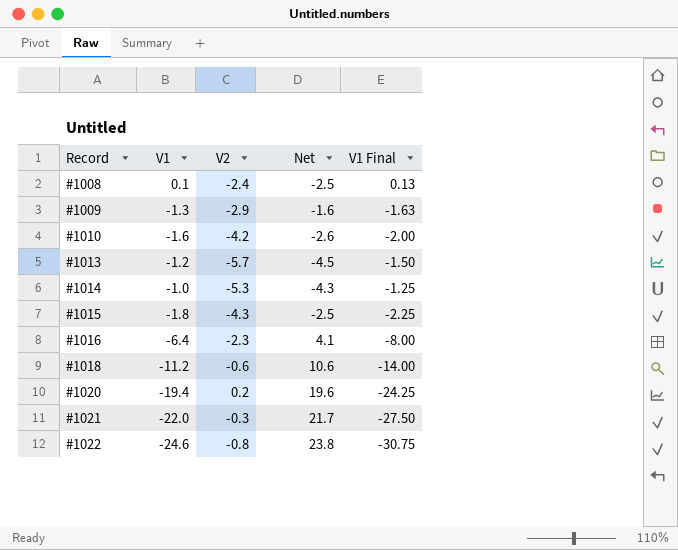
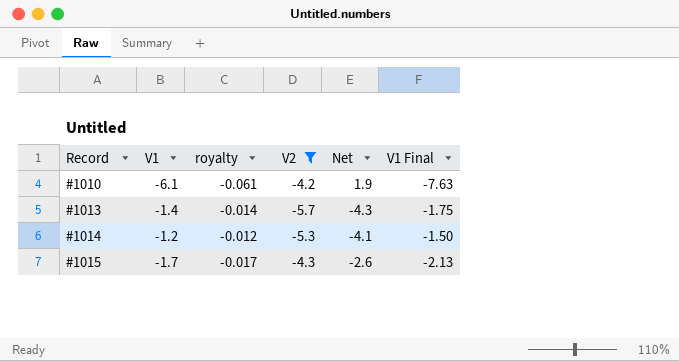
filter: none -> V2 <= -4.2
column royalty | formula: none -> [V1] * 0.01
#1010 | V1: -1.6 -> -6.1
#1010 | Net: -2.6 -> 1.9
#1010 | V1 Final: -2.00 -> -7.63
#1013 | V1: -1.2 -> -1.4
#1013 | Net: -4.5 -> -4.3
#1013 | V1 Final: -1.50 -> -1.75
#1014 | V1: -1.0 -> -1.2
#1014 | Net: -4.3 -> -4.1
#1014 | V1 Final: -1.25 -> -1.50
#1015 | V1: -1.8 -> -1.7
#1015 | Net: -2.5 -> -2.6
#1015 | V1 Final: -2.25 -> -2.13

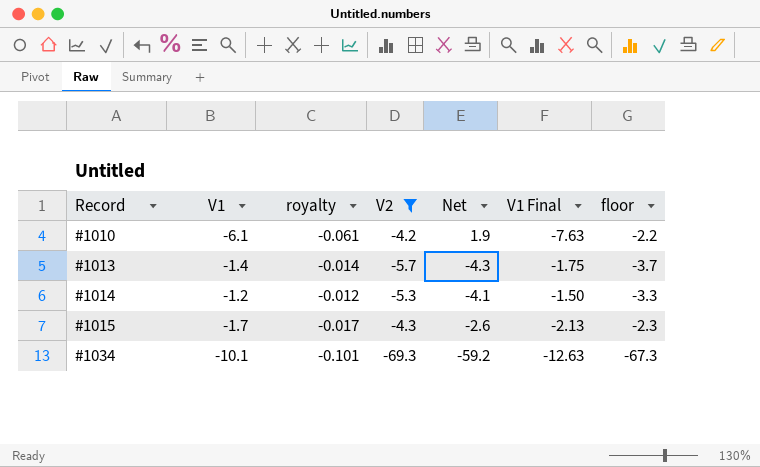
column floor | formula: none -> [V2] + 2
row #1034: none -> -10.1 | -0.101 | -69.3 | -59.2 | -12.63 | -67.3

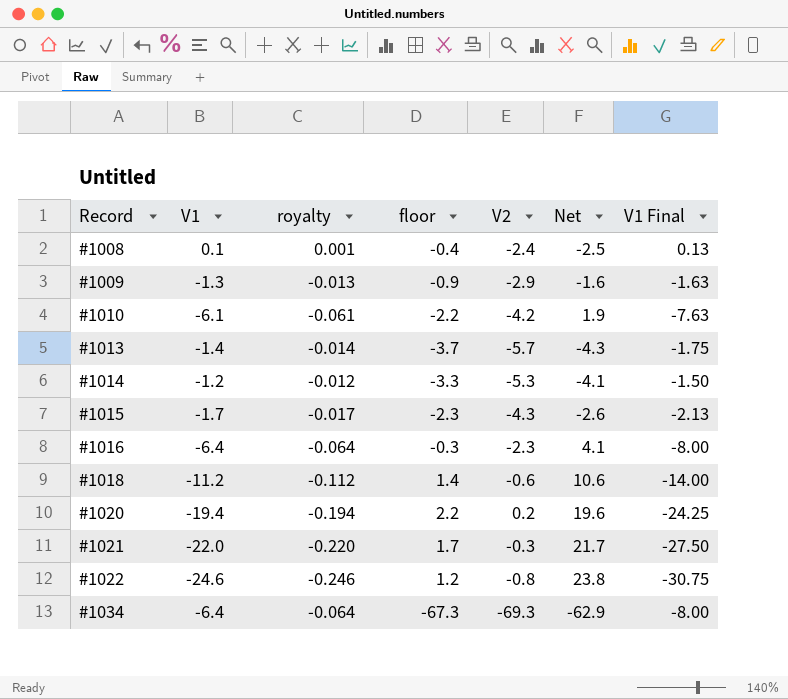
filter: V2 <= -4.2 -> none
column floor | position: 7 -> 4
#1034 | V1: -10.1 -> -6.4
#1034 | royalty: -0.101 -> -0.064
#1034 | Net: -59.2 -> -62.9
#1034 | V1 Final: -12.63 -> -8.00

